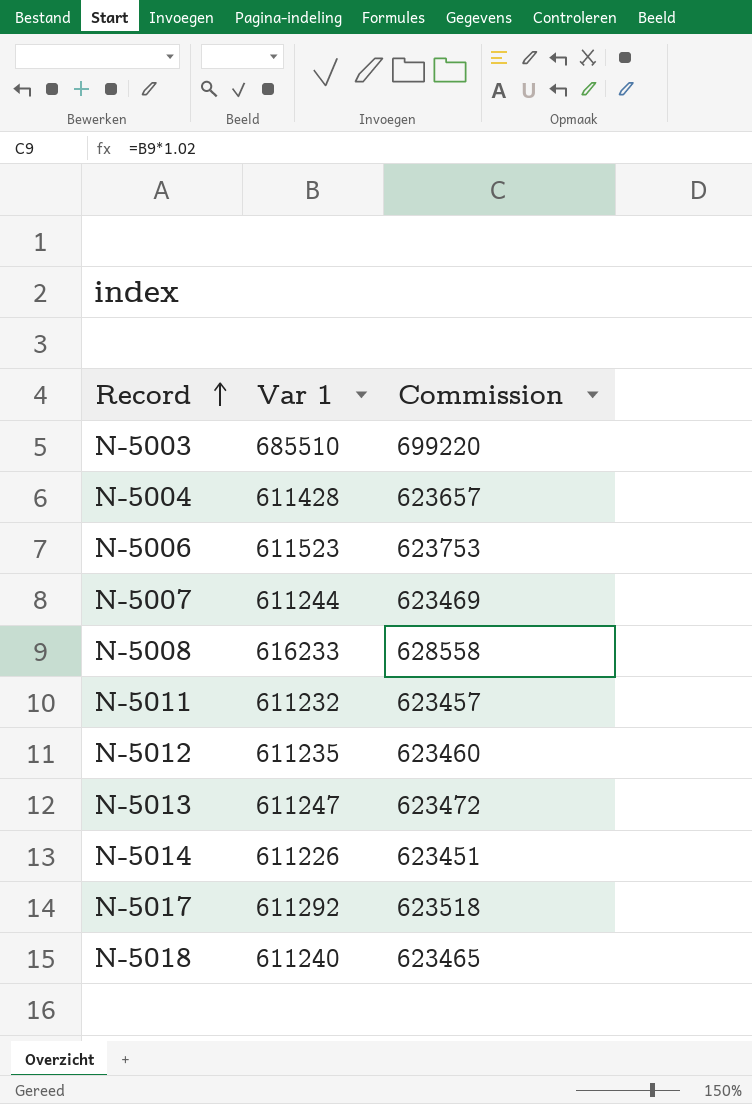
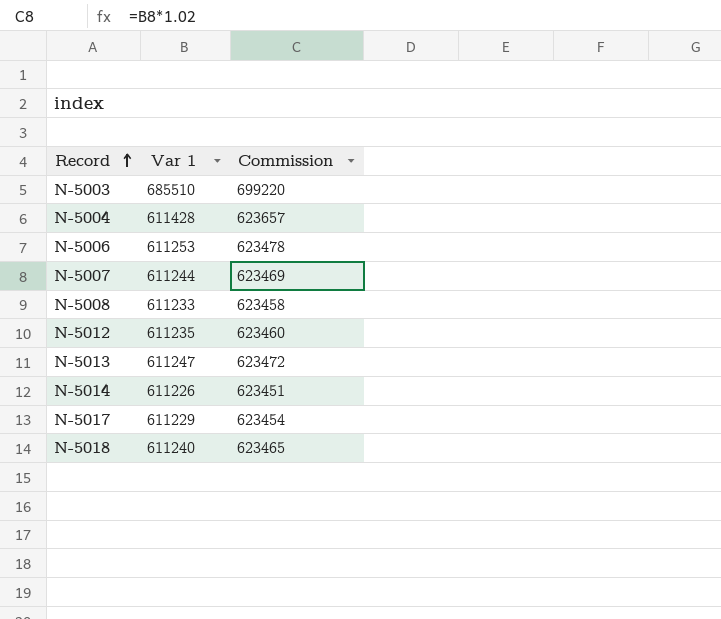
row N-5011: 611232 | 623457 -> none
N-5006 | Var 1: 611523 -> 611253
N-5006 | Commission: 623753 -> 623478
N-5008 | Var 1: 616233 -> 611233
N-5008 | Commission: 628558 -> 623458
N-5017 | Var 1: 611292 -> 611229
N-5017 | Commission: 623518 -> 623454

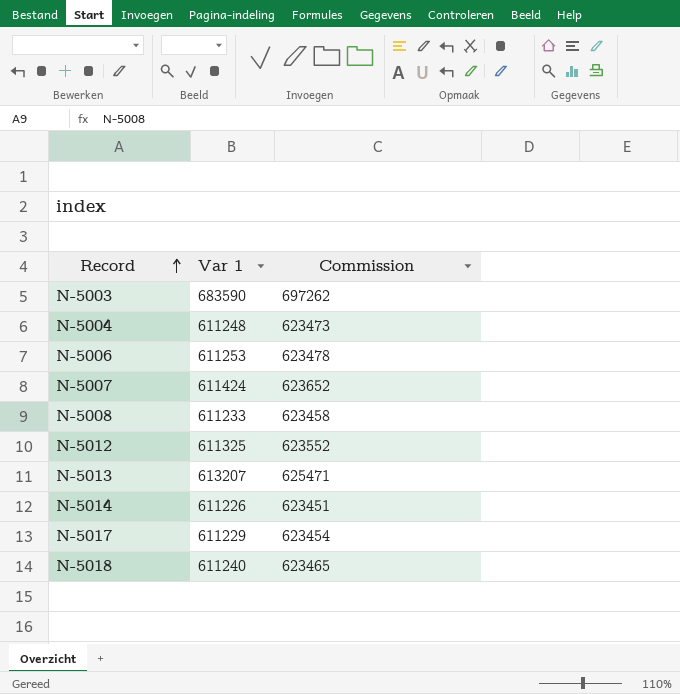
N-5003 | Var 1: 685510 -> 683590
N-5003 | Commission: 699220 -> 697262
N-5004 | Var 1: 611428 -> 611248
N-5004 | Commission: 623657 -> 623473
N-5007 | Var 1: 611244 -> 611424
N-5007 | Commission: 623469 -> 623652
N-5012 | Var 1: 611235 -> 611325
N-5012 | Commission: 623460 -> 623552
N-5013 | Var 1: 611247 -> 613207
N-5013 | Commission: 623472 -> 625471

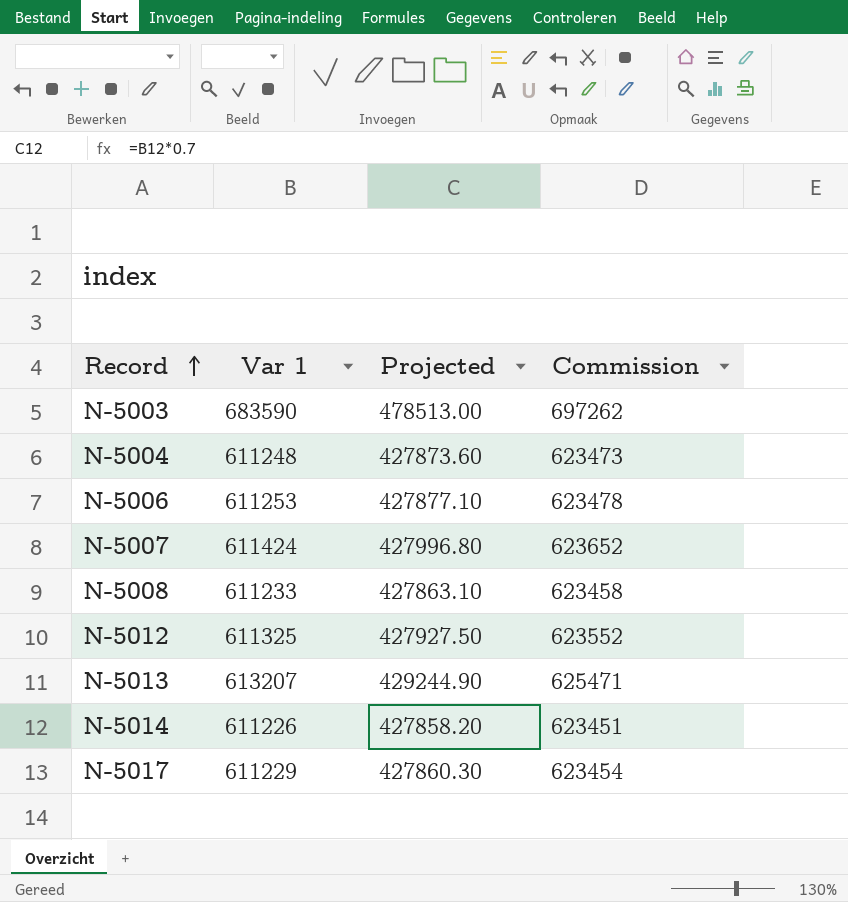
column Projected | formula: none -> [Var 1] * 0.7
row N-5018: 611240 | 623465 -> none

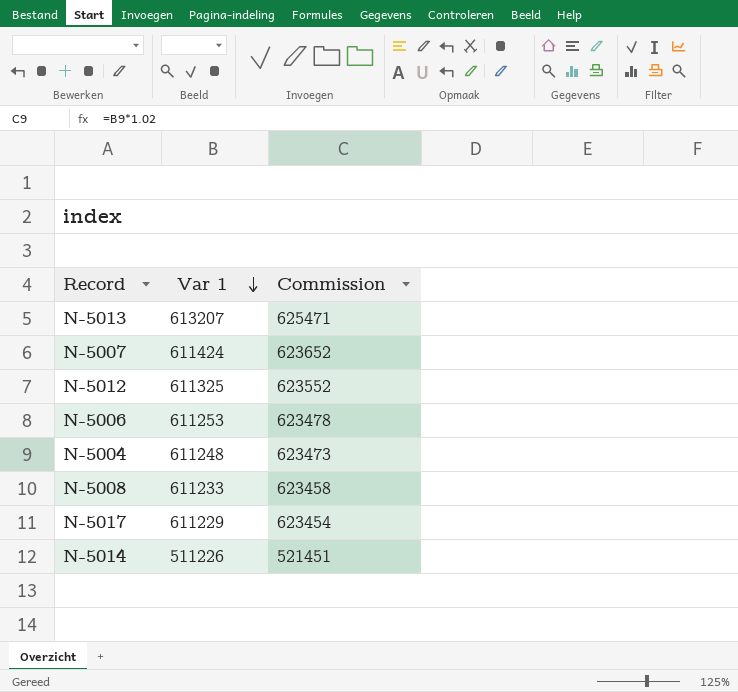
row order: Record ascending -> Var 1 descending
column Projected | formula: [Var 1] * 0.7 -> none
row N-5003: 683590 | 478513.00 | 697262 -> none
N-5014 | Var 1: 611226 -> 511226
N-5014 | Commission: 623451 -> 521451

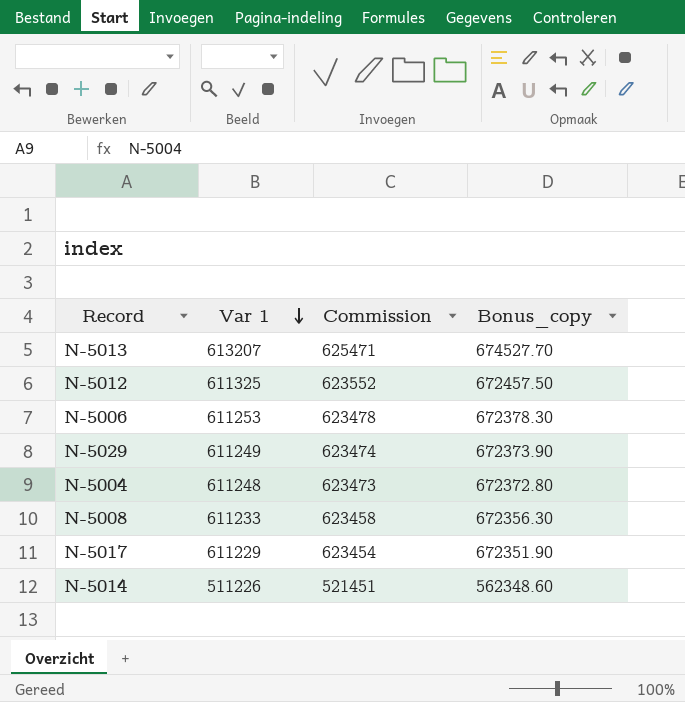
column Bonus_copy | formula: none -> [Var 1] * 1.1
row N-5007: 611424 | 623652 -> none
row N-5029: none -> 611249 | 623474 | 672373.90

